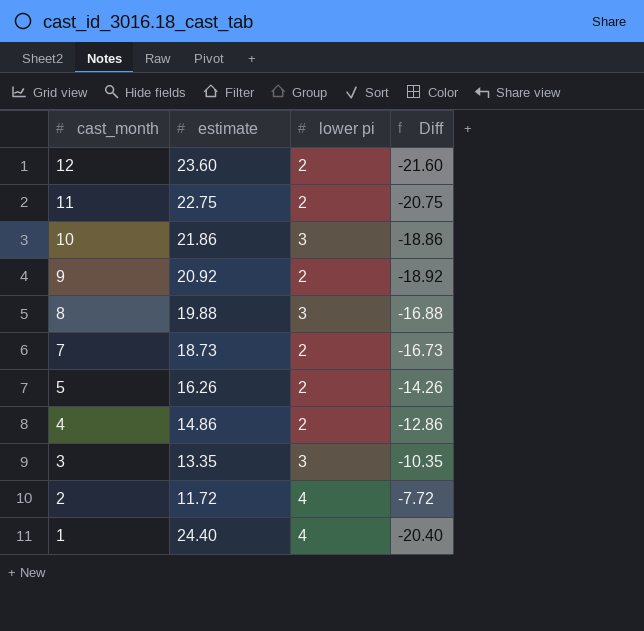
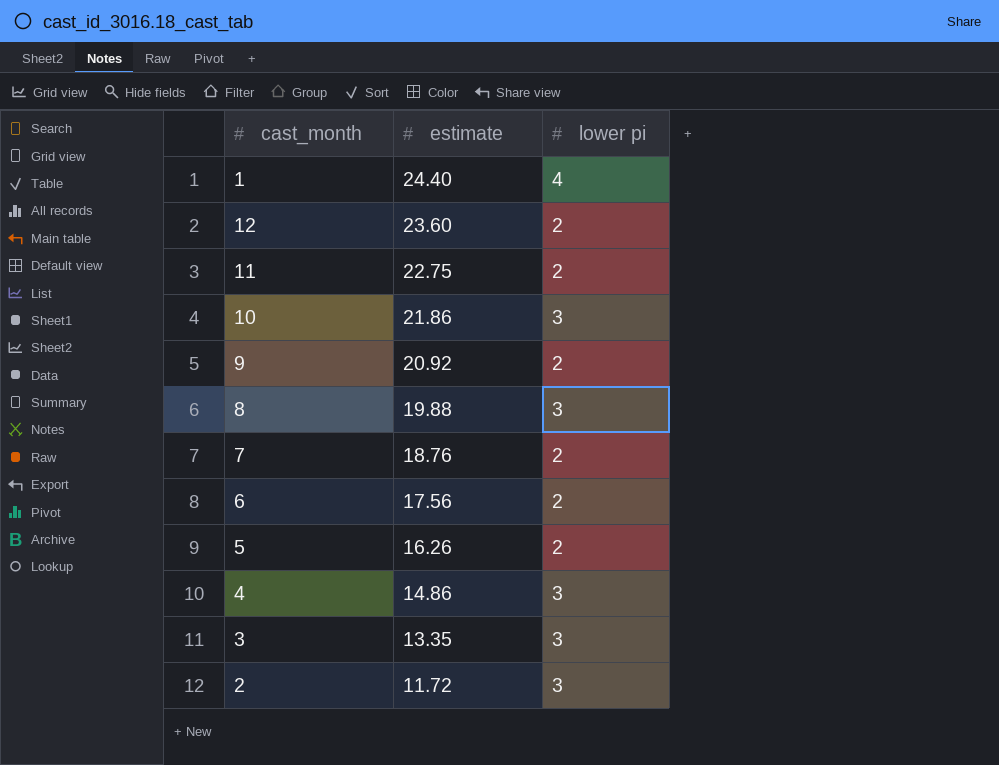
row order: cast_month descending -> estimate descending
column Diff | formula: [lower pi] - [estimate] -> none
7 | estimate: 18.73 -> 18.76
row 6: none -> 17.56 | 2
4 | lower pi: 2 -> 3
2 | lower pi: 4 -> 3

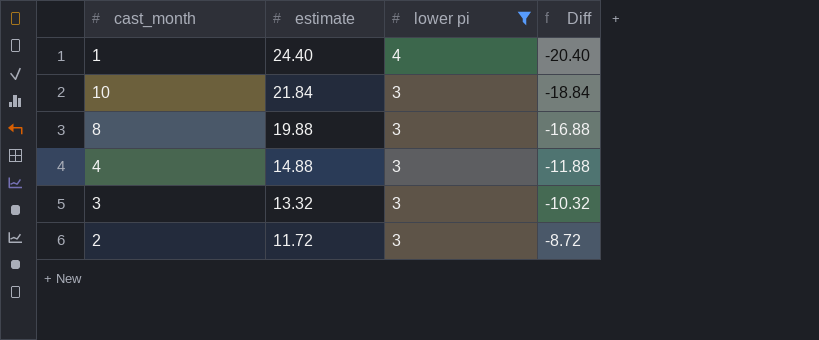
filter: none -> lower pi != 2
column Diff | formula: none -> [lower pi] - [estimate]
10 | estimate: 21.86 -> 21.84
4 | estimate: 14.86 -> 14.88
3 | estimate: 13.35 -> 13.32

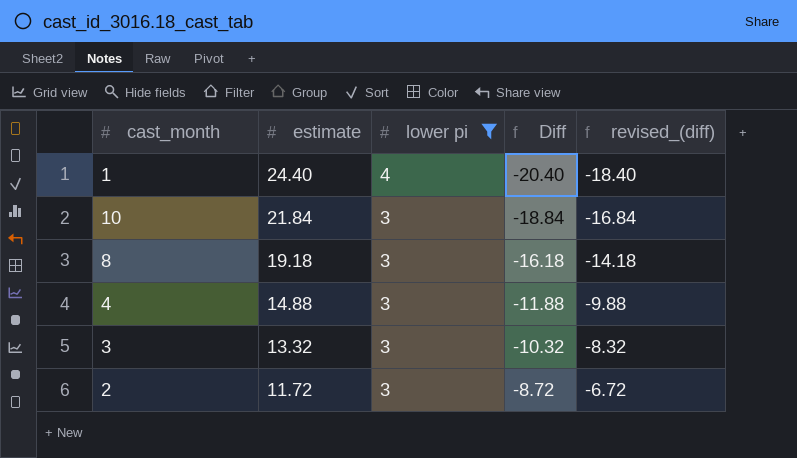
column revised_(diff) | formula: none -> [Diff] + 2
8 | estimate: 19.88 -> 19.18
8 | Diff: -16.88 -> -16.18

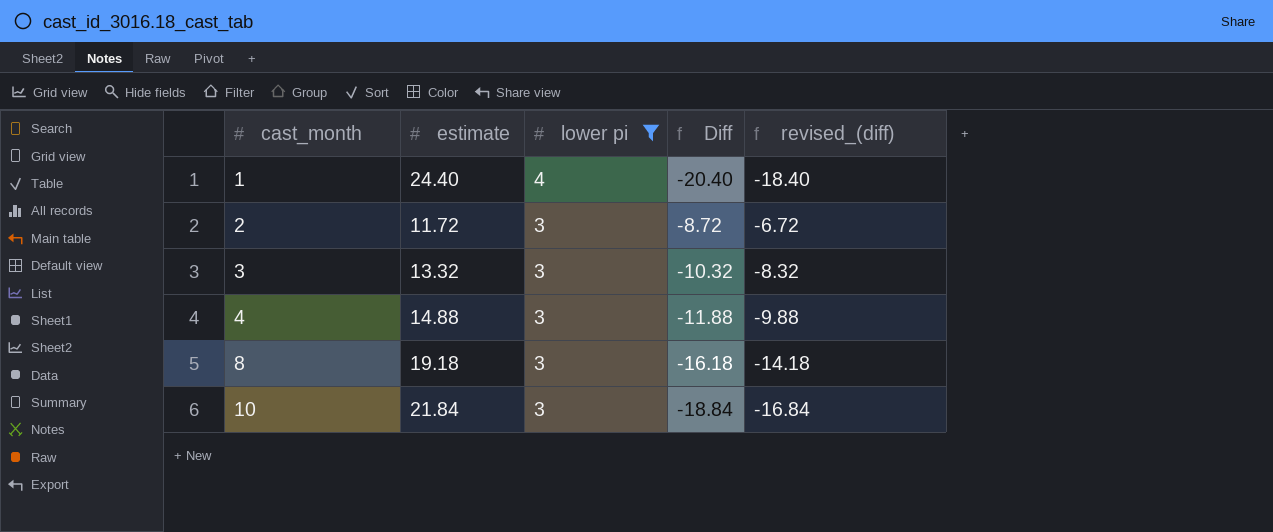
row order: estimate descending -> cast_month ascending

